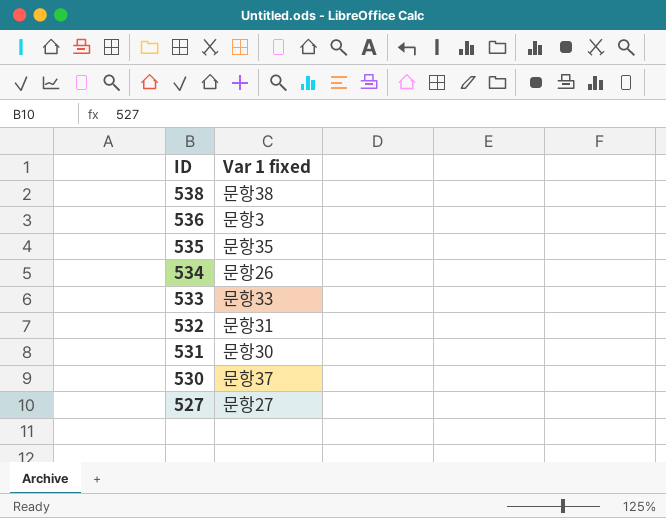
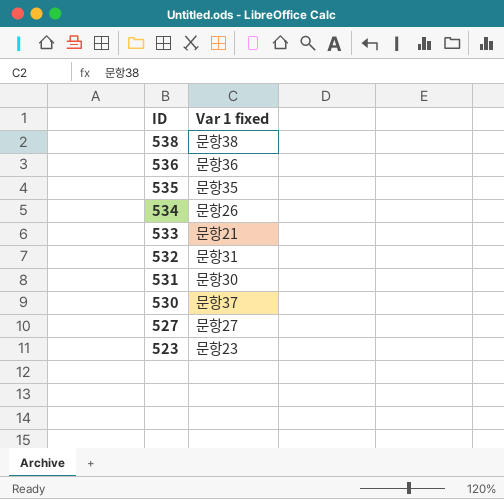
536 | Var 1 fixed: 문항3 -> 문항36
533 | Var 1 fixed: 문항33 -> 문항21
row 523: none -> 문항23

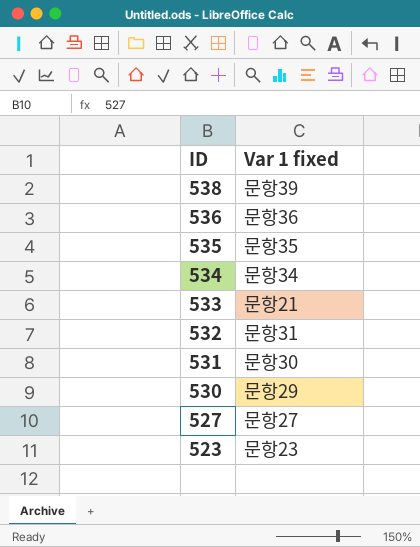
538 | Var 1 fixed: 문항38 -> 문항39
534 | Var 1 fixed: 문항26 -> 문항34
530 | Var 1 fixed: 문항37 -> 문항29

